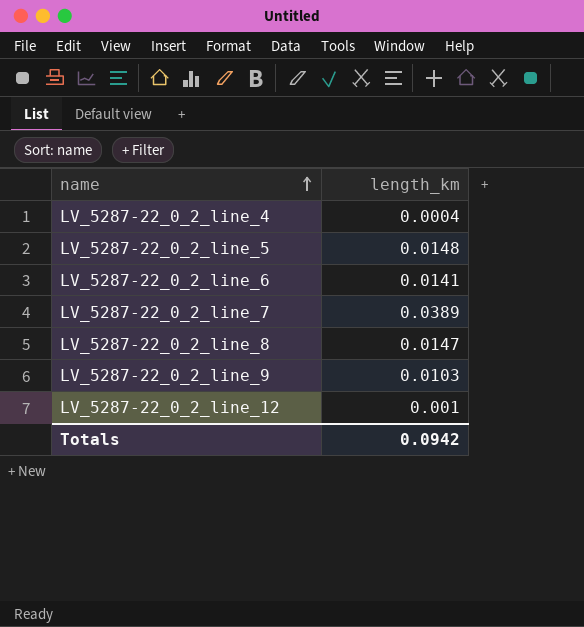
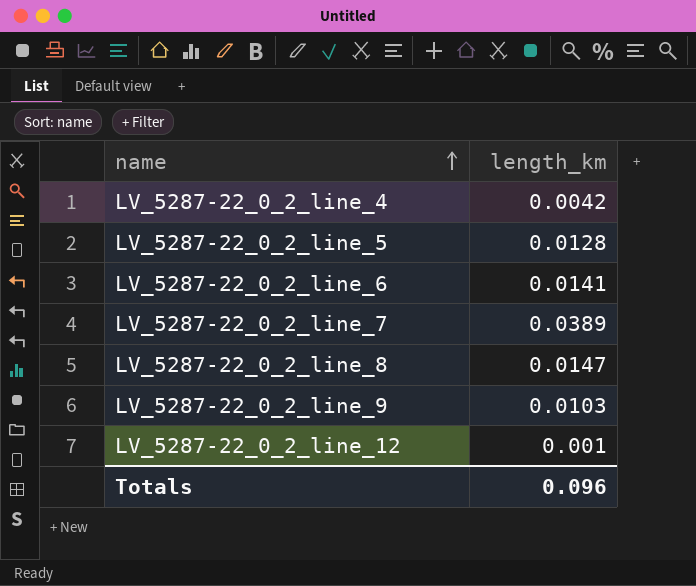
LV_5287-22_0_2_line_4 | length_km: 0.0004 -> 0.0042
LV_5287-22_0_2_line_5 | length_km: 0.0148 -> 0.0128
Totals | length_km: 0.0942 -> 0.096

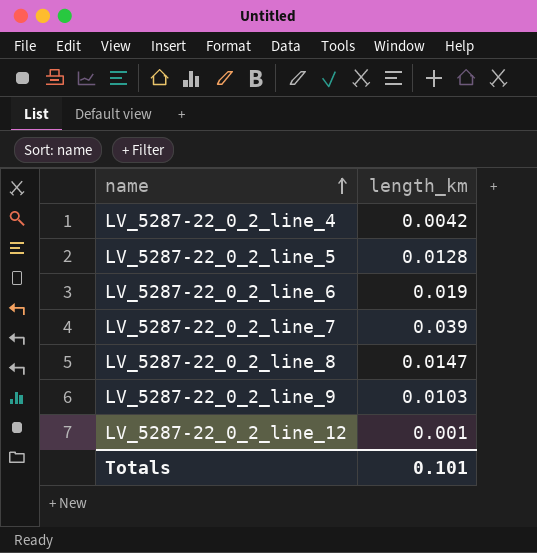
LV_5287-22_0_2_line_6 | length_km: 0.0141 -> 0.019
LV_5287-22_0_2_line_7 | length_km: 0.0389 -> 0.039
Totals | length_km: 0.096 -> 0.101

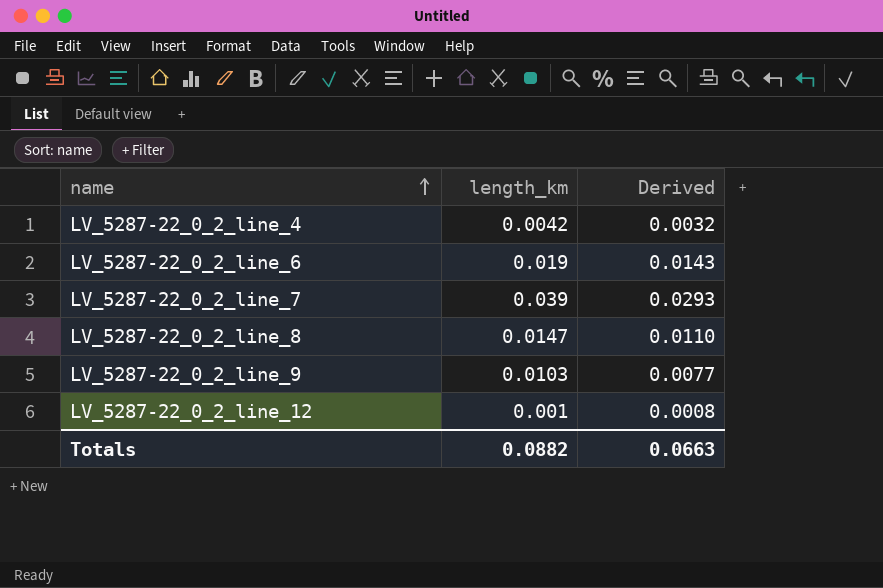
column Derived | formula: none -> [length_km] * 0.75
row LV_5287-22_0_2_line_5: 0.0128 -> none
Totals | length_km: 0.101 -> 0.0882

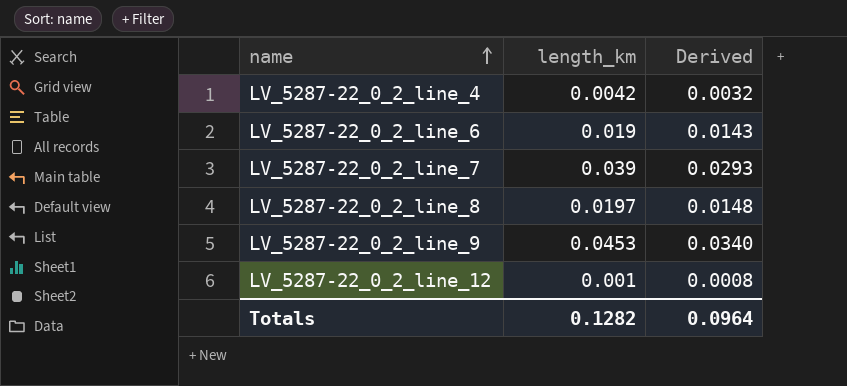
LV_5287-22_0_2_line_8 | length_km: 0.0147 -> 0.0197
LV_5287-22_0_2_line_8 | Derived: 0.0110 -> 0.0148
LV_5287-22_0_2_line_9 | length_km: 0.0103 -> 0.0453
LV_5287-22_0_2_line_9 | Derived: 0.0077 -> 0.0340
Totals | length_km: 0.0882 -> 0.1282
Totals | Derived: 0.0663 -> 0.0964

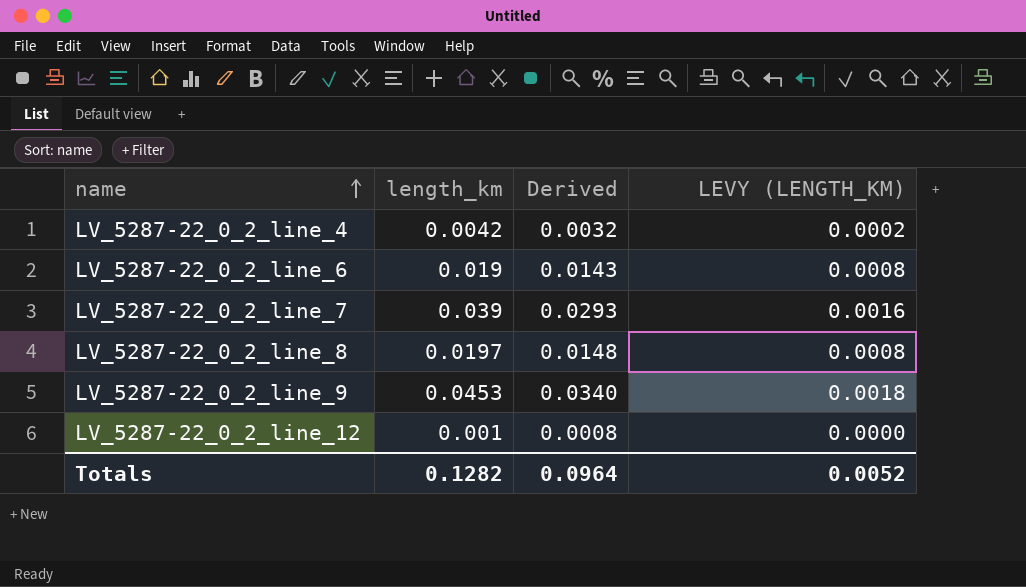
column LEVY (LENGTH_KM) | formula: none -> [length_km] * 0.04

